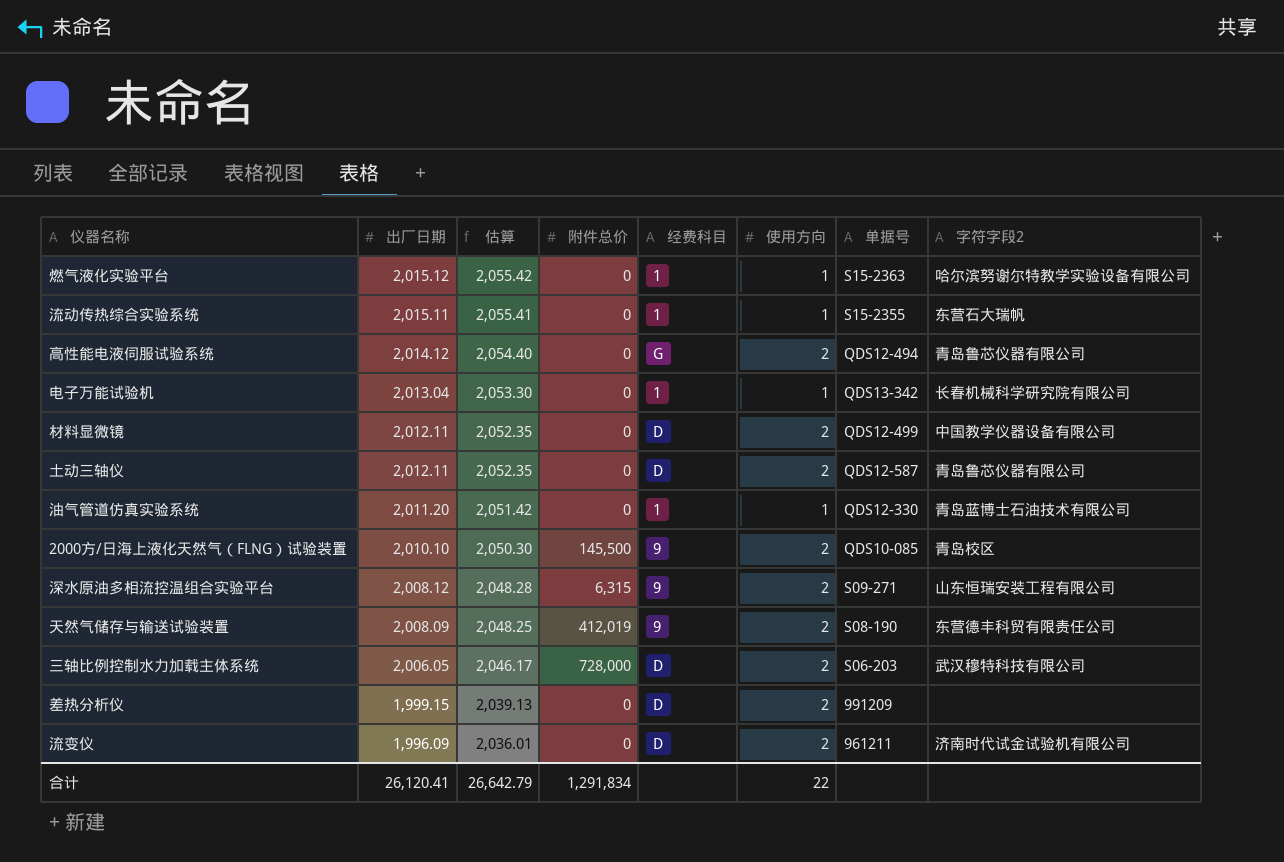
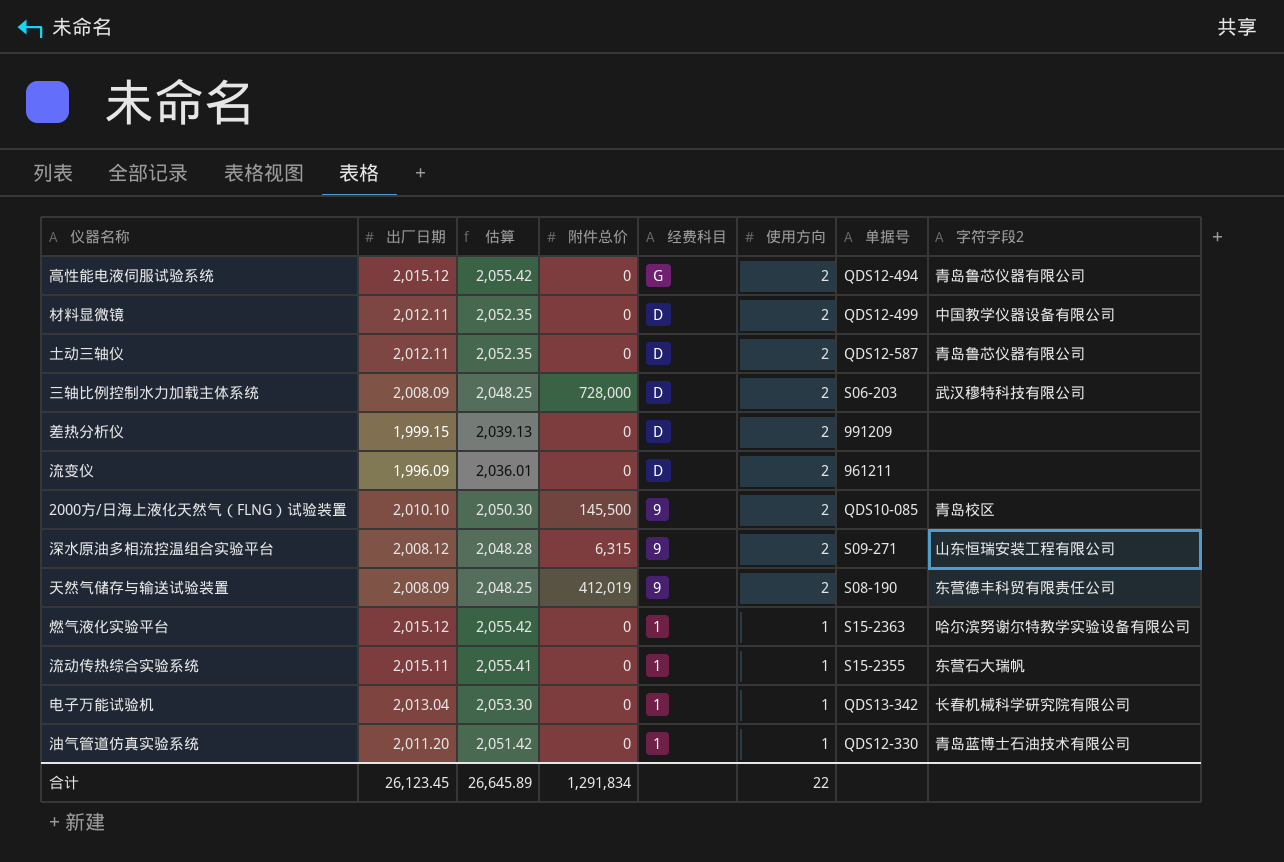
row order: 出厂日期 descending -> 经费科目 descending
高性能电液伺服试验系统 | 出厂日期: 2,014.12 -> 2,015.12
高性能电液伺服试验系统 | 估算: 2,054.40 -> 2,055.42
三轴比例控制水力加载主体系统 | 出厂日期: 2,006.05 -> 2,008.09
三轴比例控制水力加载主体系统 | 估算: 2,046.17 -> 2,048.25
流变仪 | 字符字段2: 济南时代试金试验机有限公司 -> none
合计 | 出厂日期: 26,120.41 -> 26,123.45
合计 | 估算: 26,642.79 -> 26,645.89

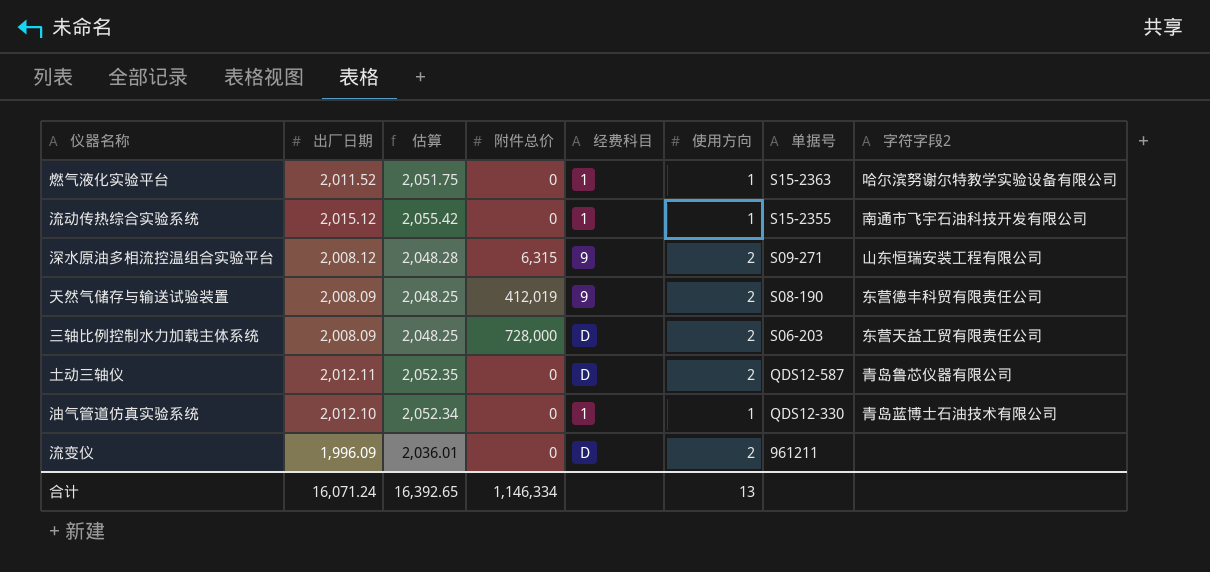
row order: 经费科目 descending -> 单据号 descending
row 高性能电液伺服试验系统: 2,015.12 | 2,055.42 | 0 | G | 2 | QDS12-494 | 青岛鲁芯仪器有限公司 -> none
row 材料显微镜: 2,012.11 | 2,052.35 | 0 | D | 2 | QDS12-499 | 中国教学仪器设备有限公司 -> none
row 差热分析仪: 1,999.15 | 2,039.13 | 0 | D | 2 | 991209 | none -> none
row 2000方/日海上液化天然气（FLNG）试验装置: 2,010.10 | 2,050.30 | 145,500 | 9 | 2 | QDS10-085 | 青岛校区 -> none
row 电子万能试验机: 2,013.04 | 2,053.30 | 0 | 1 | 1 | QDS13-342 | 长春机械科学研究院有限公司 -> none
燃气液化实验平台 | 出厂日期: 2,015.12 -> 2,011.52
燃气液化实验平台 | 估算: 2,055.42 -> 2,051.75
流动传热综合实验系统 | 出厂日期: 2,015.11 -> 2,015.12
流动传热综合实验系统 | 估算: 2,055.41 -> 2,055.42
流动传热综合实验系统 | 字符字段2: 东营石大瑞帆 -> 南通市飞宇石油科技开发有限公司
三轴比例控制水力加载主体系统 | 字符字段2: 武汉穆特科技有限公司 -> 东营天益工贸有限责任公司
油气管道仿真实验系统 | 出厂日期: 2,011.20 -> 2,012.10
油气管道仿真实验系统 | 估算: 2,051.42 -> 2,052.34
合计 | 出厂日期: 26,123.45 -> 16,071.24
合计 | 估算: 26,645.89 -> 16,392.65
合计 | 附件总价: 1,291,834 -> 1,146,334
合计 | 使用方向: 22 -> 13

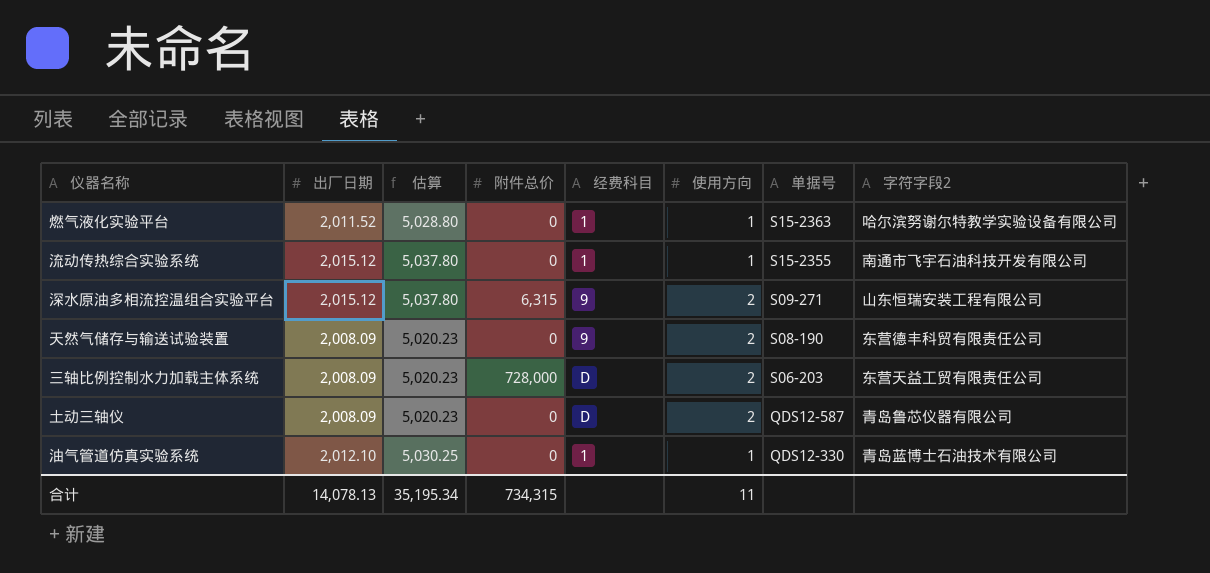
column 估算 | formula: [出厂日期] * 1.02 -> [出厂日期] * 2.5
row 流变仪: 1,996.09 | 2,036.01 | 0 | D | 2 | 961211 | none -> none
深水原油多相流控温组合实验平台 | 出厂日期: 2,008.12 -> 2,015.12
天然气储存与输送试验装置 | 附件总价: 412,019 -> 0
土动三轴仪 | 出厂日期: 2,012.11 -> 2,008.09
合计 | 出厂日期: 16,071.24 -> 14,078.13
合计 | 估算: 16,392.65 -> 35,195.34
合计 | 附件总价: 1,146,334 -> 734,315
合计 | 使用方向: 13 -> 11

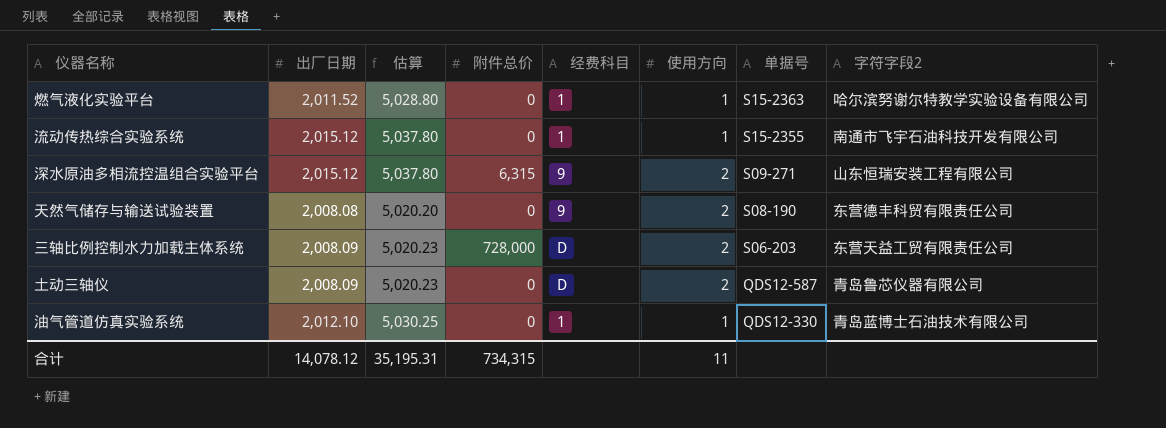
天然气储存与输送试验装置 | 出厂日期: 2,008.09 -> 2,008.08
天然气储存与输送试验装置 | 估算: 5,020.23 -> 5,020.20
合计 | 出厂日期: 14,078.13 -> 14,078.12
合计 | 估算: 35,195.34 -> 35,195.31

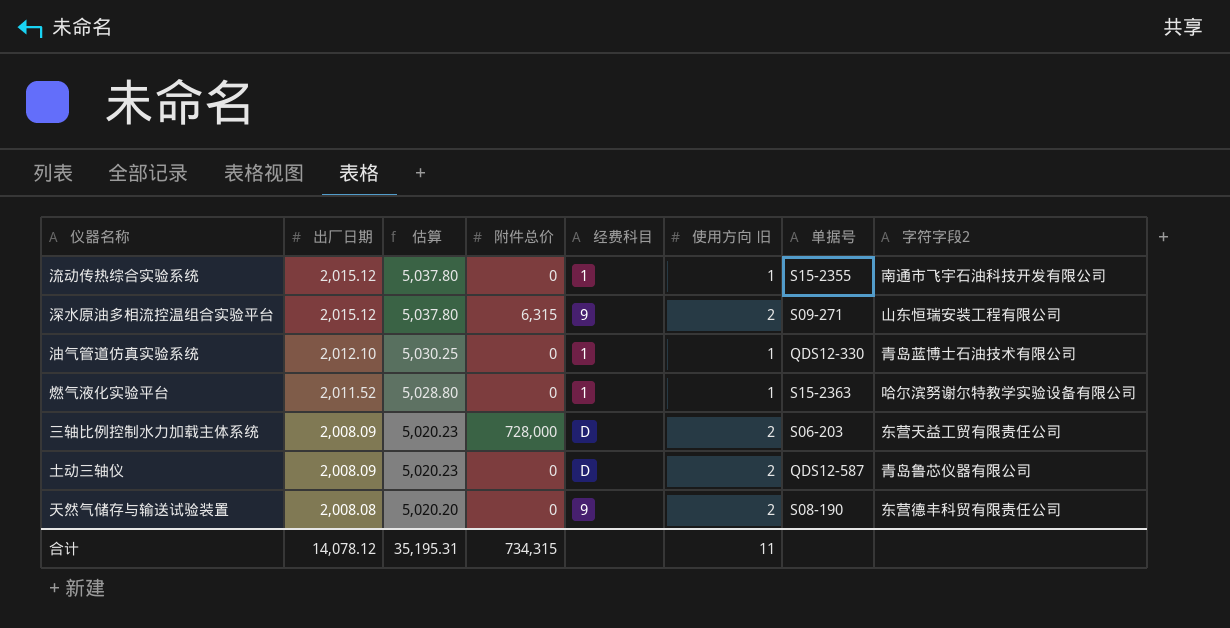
row order: 单据号 descending -> 出厂日期 descending
column name: 使用方向 -> 使用方向 旧

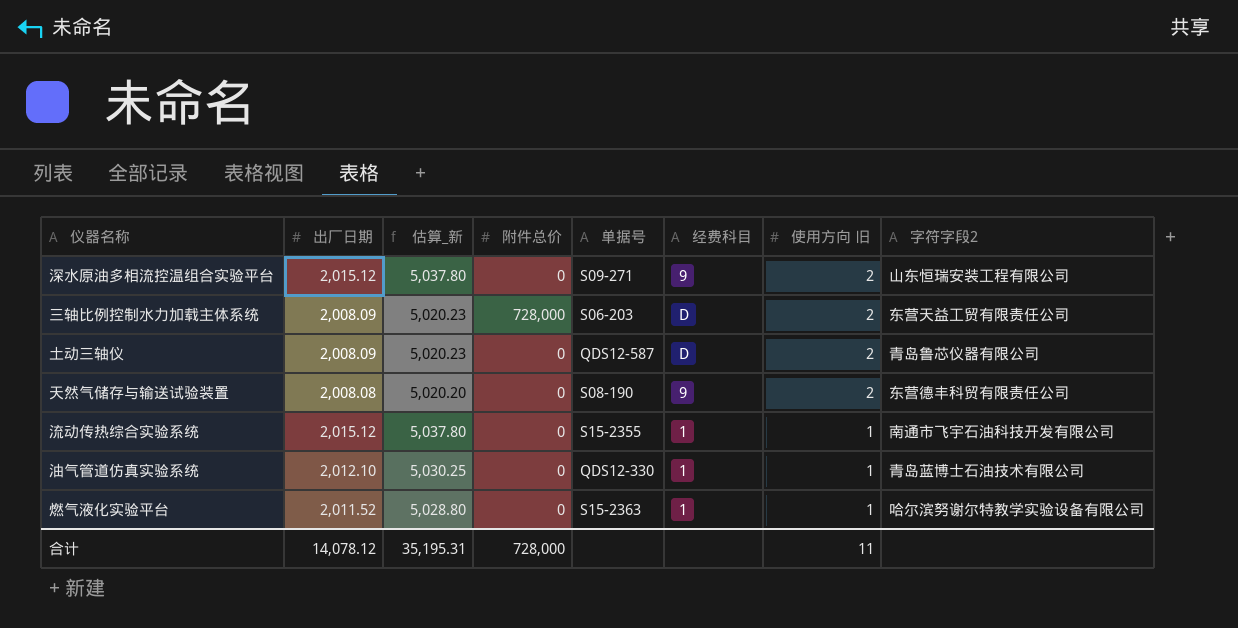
row order: 出厂日期 descending -> 使用方向 旧 descending
column name: 估算 -> 估算_新
column 单据号 | position: 7 -> 5
深水原油多相流控温组合实验平台 | 附件总价: 6,315 -> 0
合计 | 附件总价: 734,315 -> 728,000

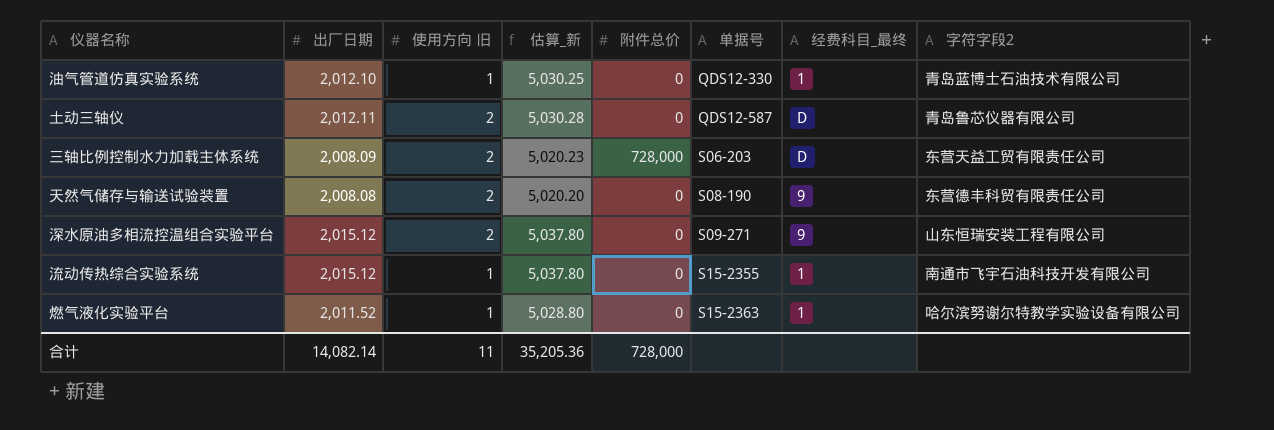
row order: 使用方向 旧 descending -> 单据号 ascending
column 使用方向 旧 | position: 7 -> 3
column name: 经费科目 -> 经费科目_最终
土动三轴仪 | 出厂日期: 2,008.09 -> 2,012.11
土动三轴仪 | 估算_新: 5,020.23 -> 5,030.28
合计 | 出厂日期: 14,078.12 -> 14,082.14
合计 | 估算_新: 35,195.31 -> 35,205.36

